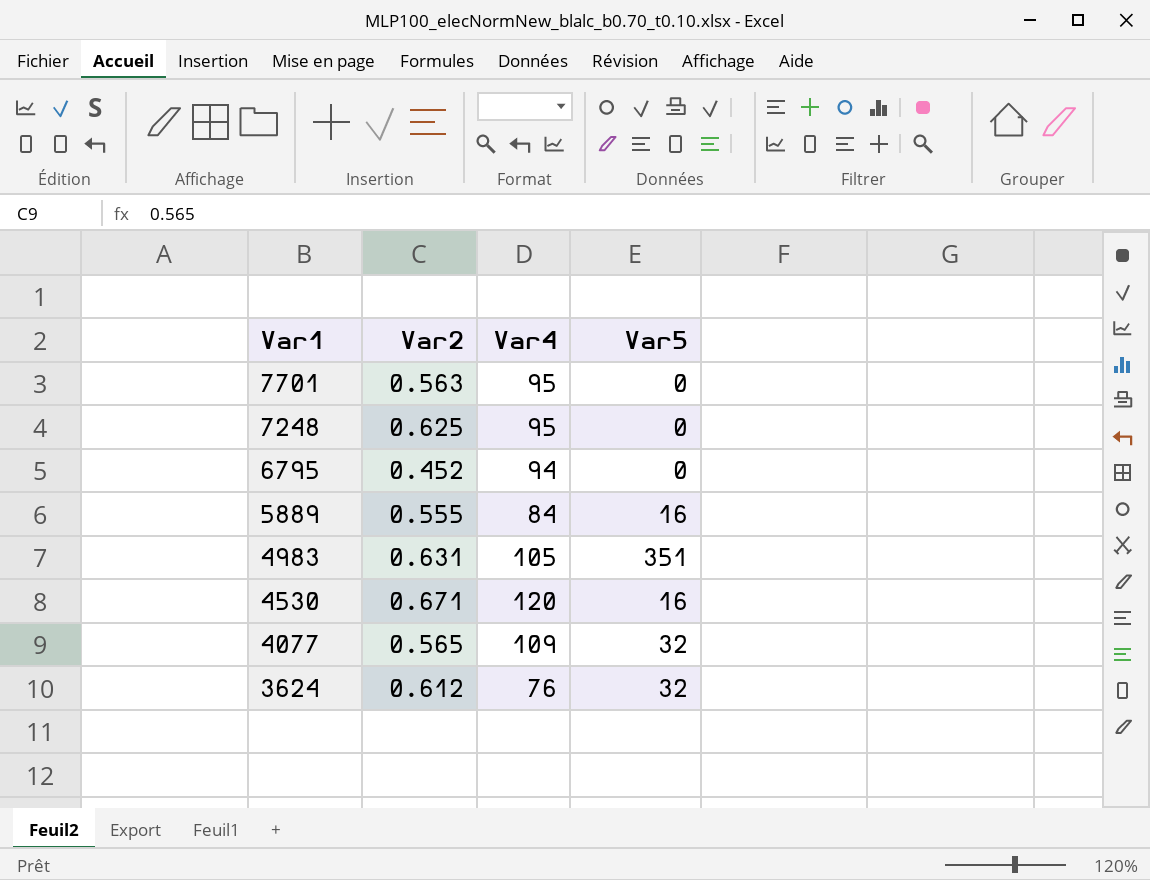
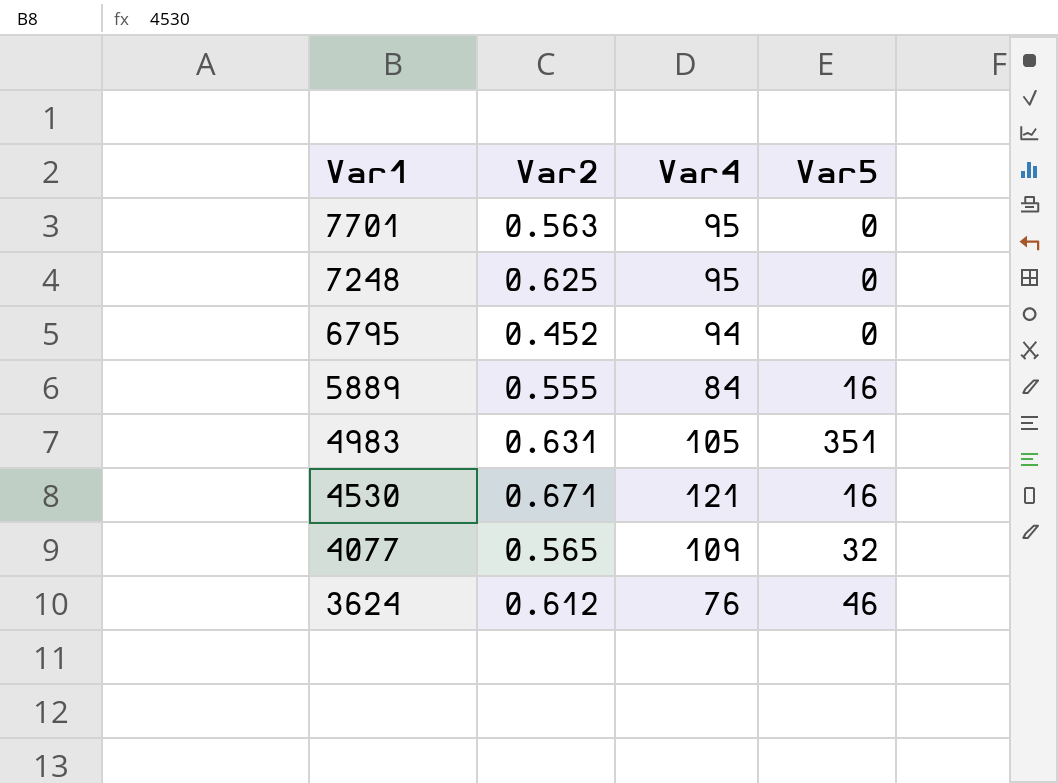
4530 | Var4: 120 -> 121
3624 | Var5: 32 -> 46

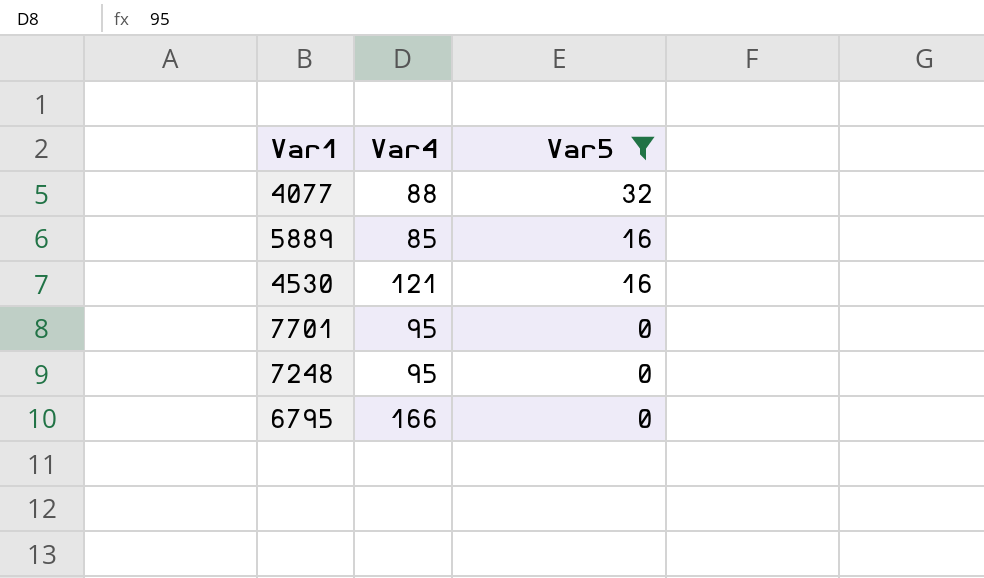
filter: none -> Var5 <= 32
row order: Var1 descending -> Var5 descending
column Var2 | position: 2 -> none
4077 | Var4: 109 -> 88
5889 | Var4: 84 -> 85
6795 | Var4: 94 -> 166

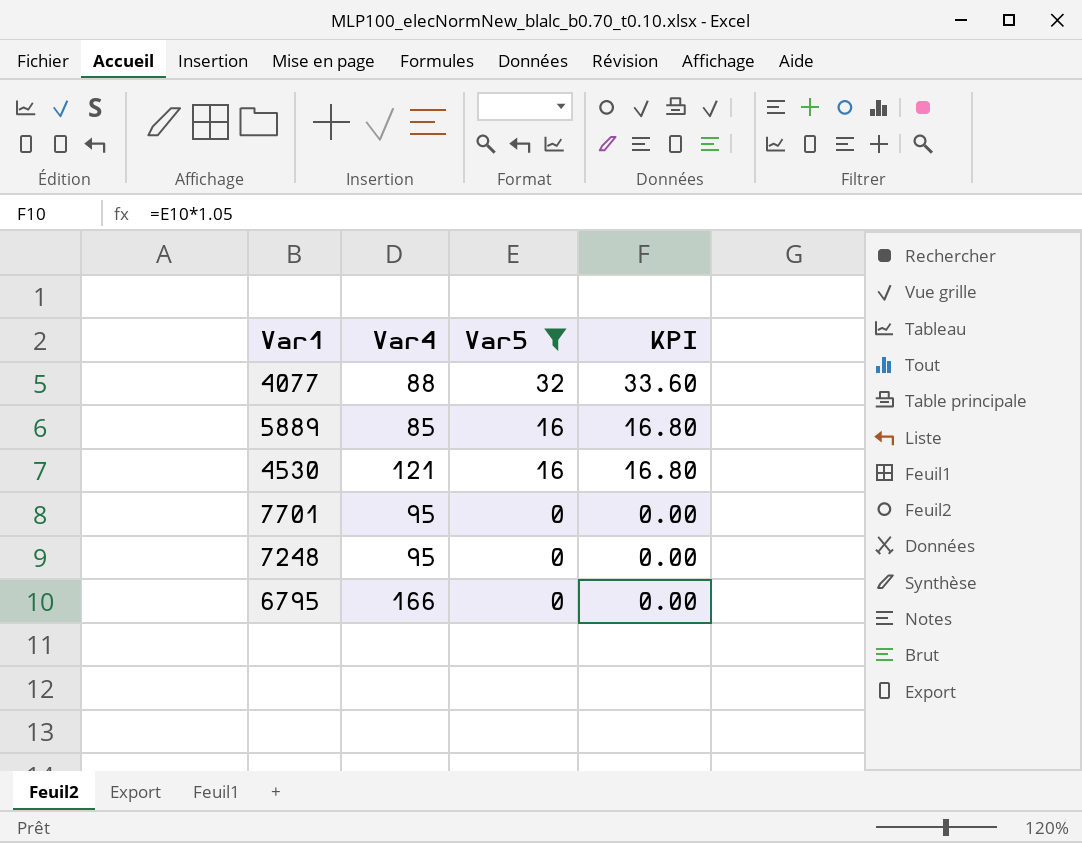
column KPI | formula: none -> [Var5] * 1.05

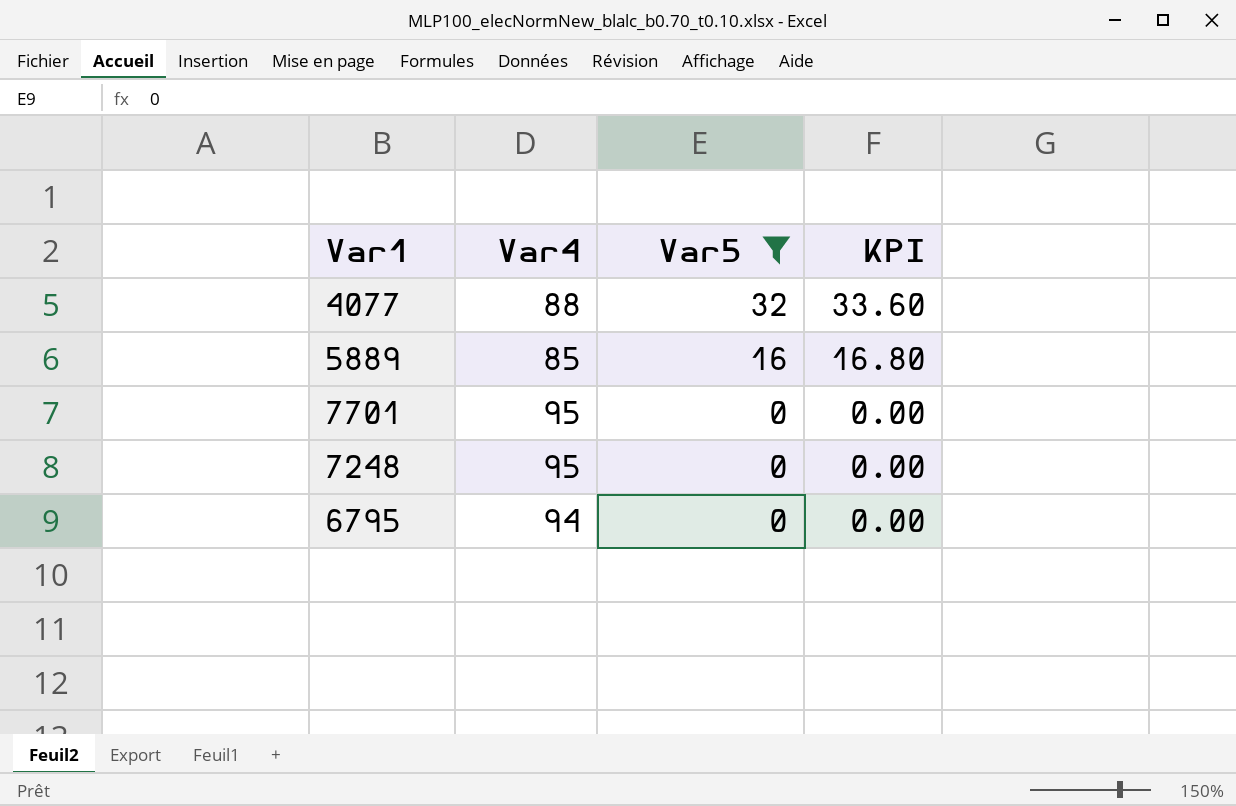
row 4530: 121 | 16 | 16.80 -> none
6795 | Var4: 166 -> 94

